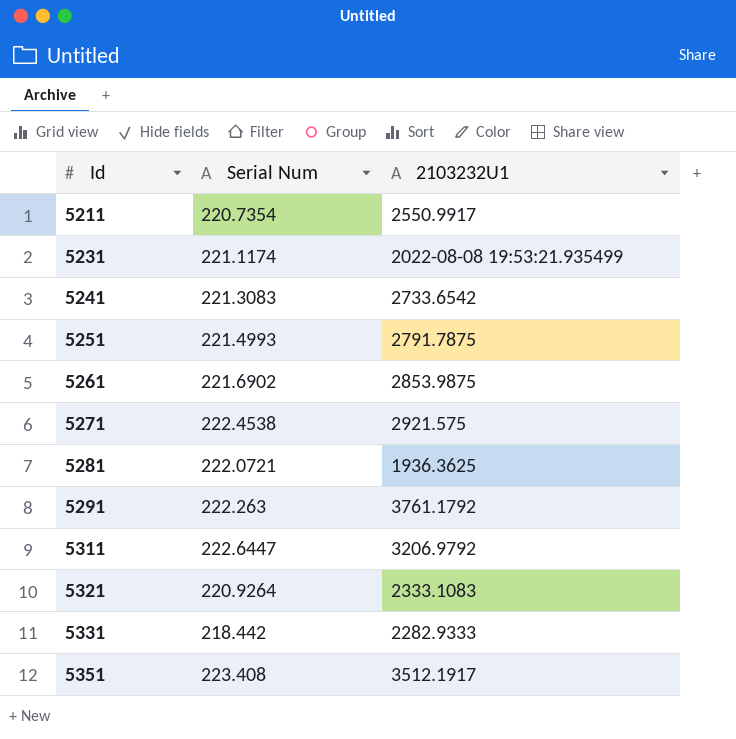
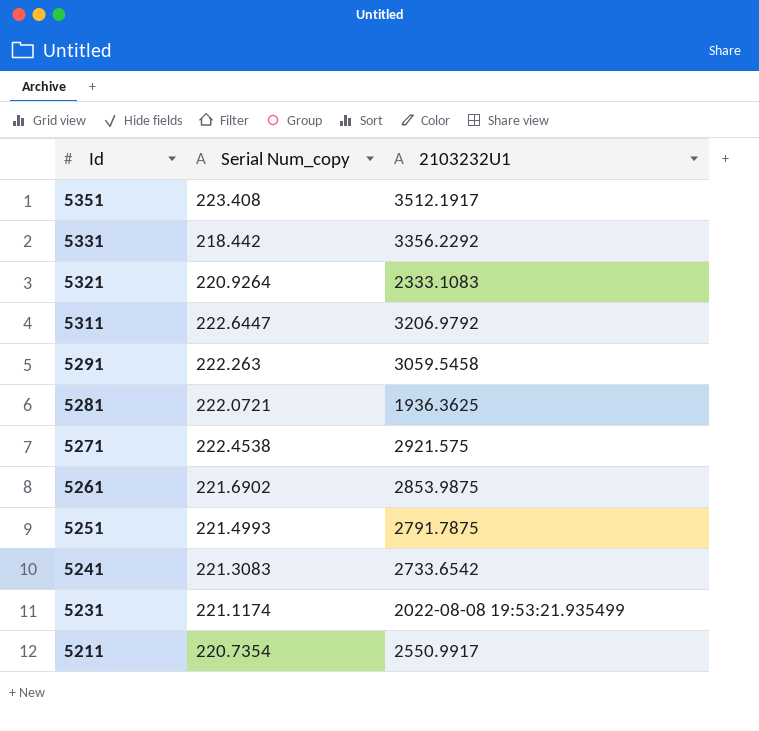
row order: Id ascending -> Id descending
column name: Serial Num -> Serial Num_copy
5331 | 2103232U1: 2282.9333 -> 3356.2292
5291 | 2103232U1: 3761.1792 -> 3059.5458

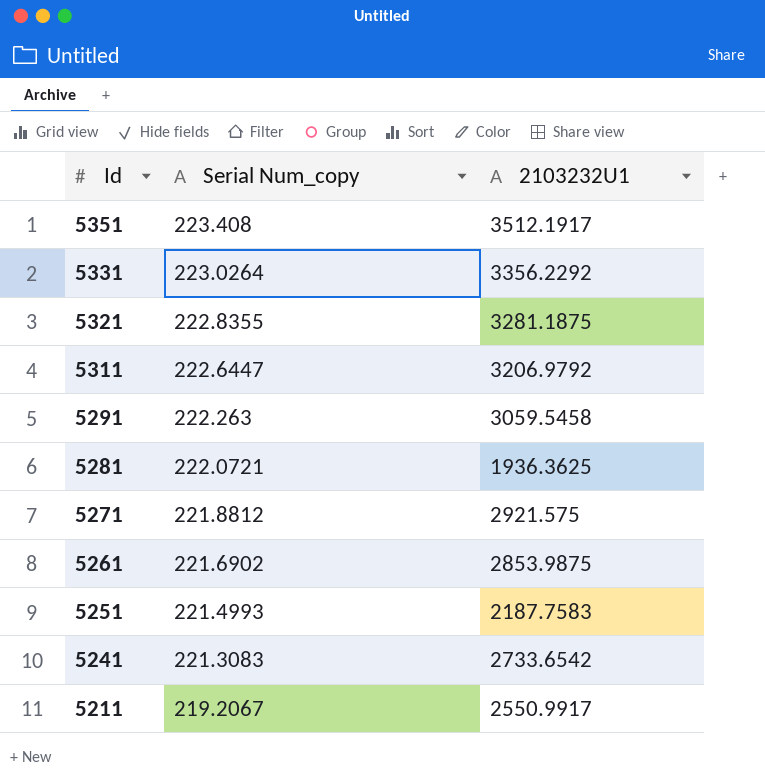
row 5231: 221.1174 | 2022-08-08 19:53:21.935499 -> none
5331 | Serial Num_copy: 218.442 -> 223.0264
5321 | Serial Num_copy: 220.9264 -> 222.8355
5321 | 2103232U1: 2333.1083 -> 3281.1875
5271 | Serial Num_copy: 222.4538 -> 221.8812
5251 | 2103232U1: 2791.7875 -> 2187.7583
5211 | Serial Num_copy: 220.7354 -> 219.2067

